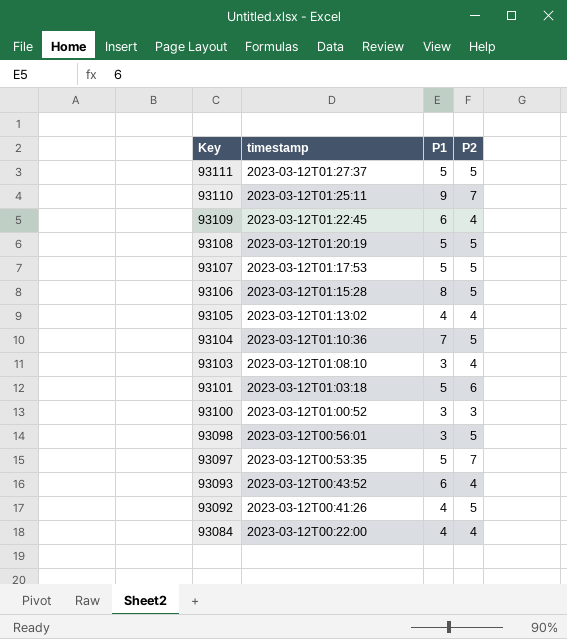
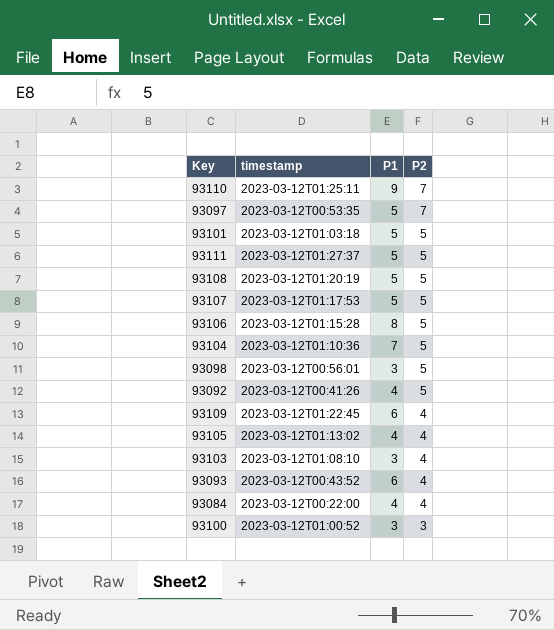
row order: Key descending -> P2 descending
93101 | P2: 6 -> 5

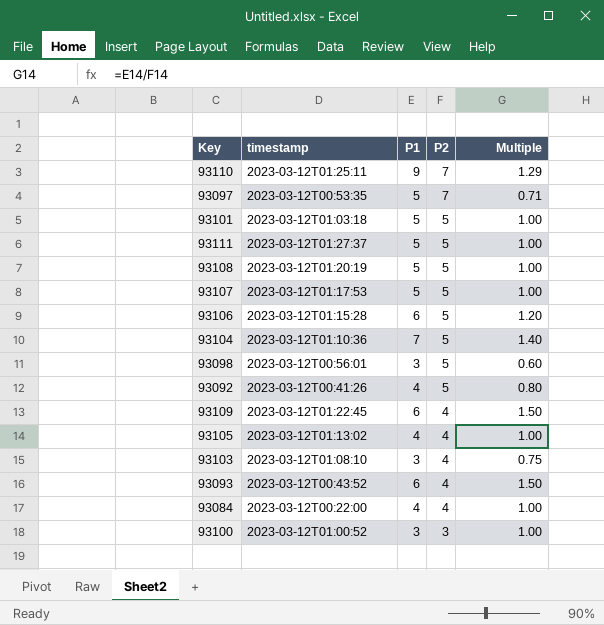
column Multiple | formula: none -> [P1] / [P2]
93106 | P1: 8 -> 6

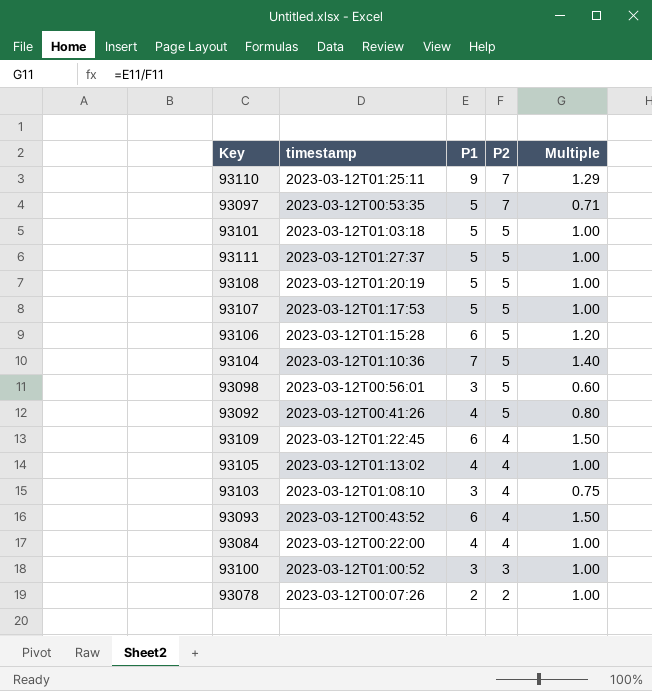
row 93078: none -> 2023-03-12T00:07:26 | 2 | 2 | 1.00

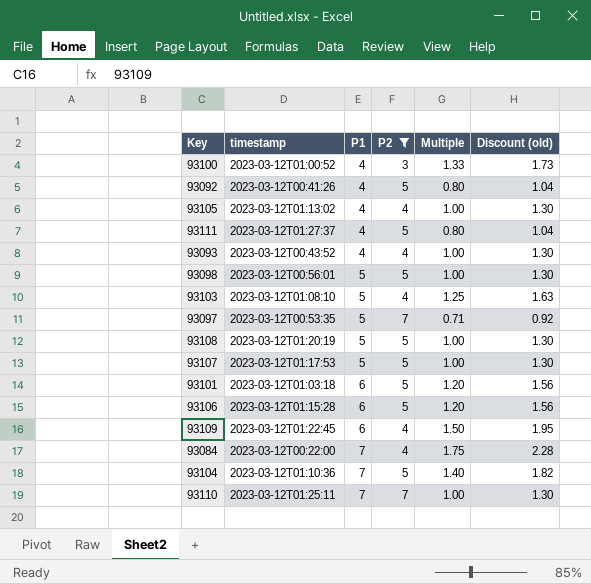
filter: none -> P2 != 2
row order: P2 descending -> P1 ascending
column Discount (old) | formula: none -> [Multiple] * 1.3
93100 | P1: 3 -> 4
93100 | Multiple: 1.00 -> 1.33
93111 | P1: 5 -> 4
93111 | Multiple: 1.00 -> 0.80
93093 | P1: 6 -> 4
93093 | Multiple: 1.50 -> 1.00
93098 | P1: 3 -> 5
93098 | Multiple: 0.60 -> 1.00
93103 | P1: 3 -> 5
93103 | Multiple: 0.75 -> 1.25
93101 | P1: 5 -> 6
93101 | Multiple: 1.00 -> 1.20
93084 | P1: 4 -> 7
93084 | Multiple: 1.00 -> 1.75
93110 | P1: 9 -> 7
93110 | Multiple: 1.29 -> 1.00

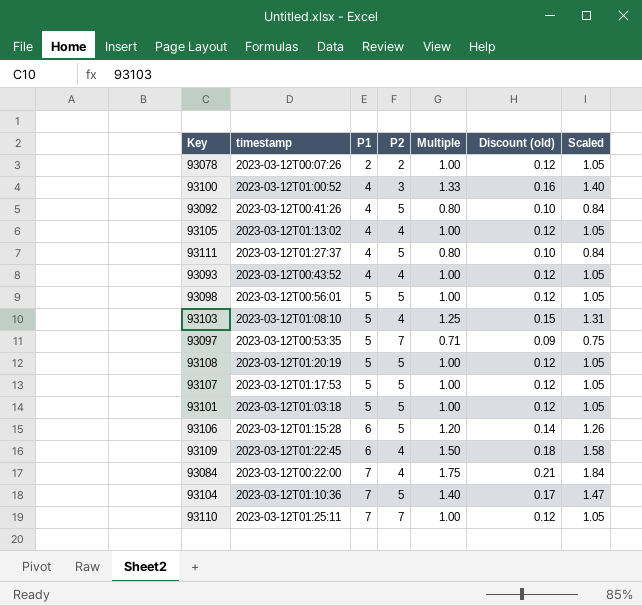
filter: P2 != 2 -> none
column Discount (old) | formula: [Multiple] * 1.3 -> [Multiple] * 0.12
column Scaled | formula: none -> [Multiple] * 1.05
93101 | P1: 6 -> 5
93101 | Multiple: 1.20 -> 1.00

